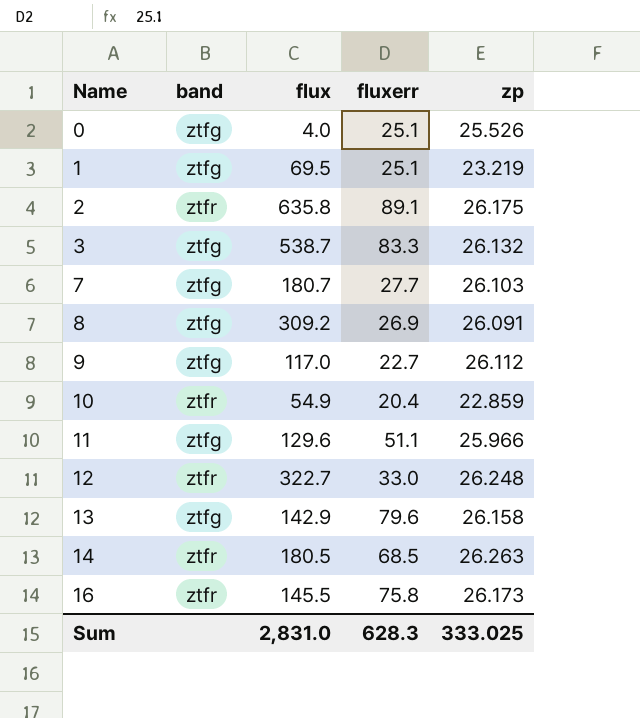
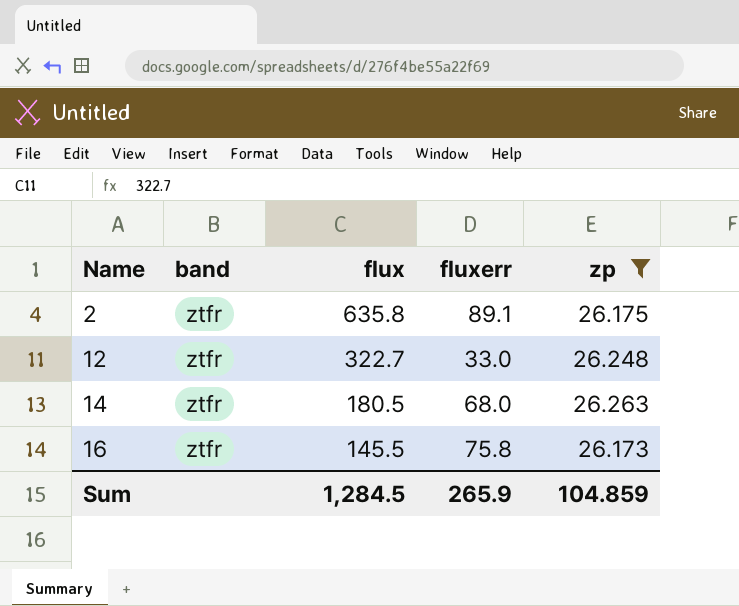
filter: none -> zp >= 26.173
14 | fluxerr: 68.5 -> 68.0
Sum | flux: 2,831.0 -> 1,284.5
Sum | fluxerr: 628.3 -> 265.9
Sum | zp: 333.025 -> 104.859

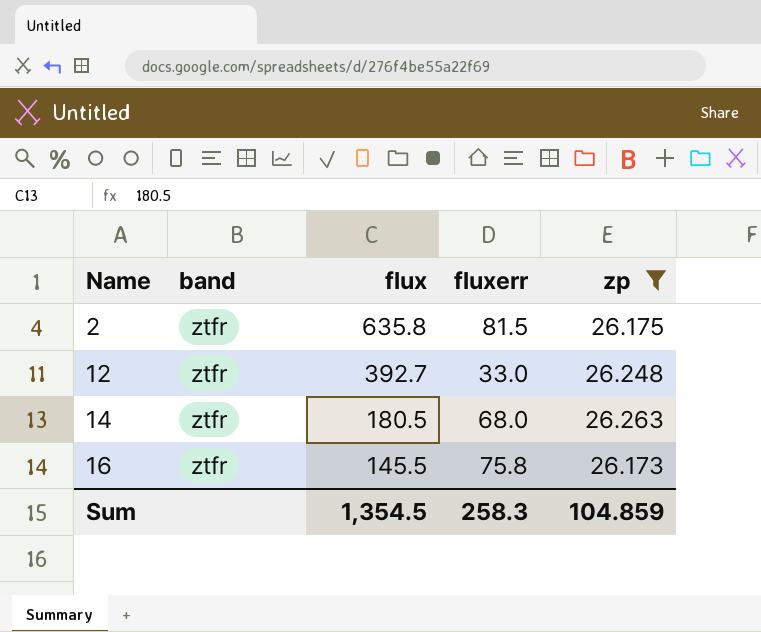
2 | fluxerr: 89.1 -> 81.5
12 | flux: 322.7 -> 392.7
Sum | flux: 1,284.5 -> 1,354.5
Sum | fluxerr: 265.9 -> 258.3

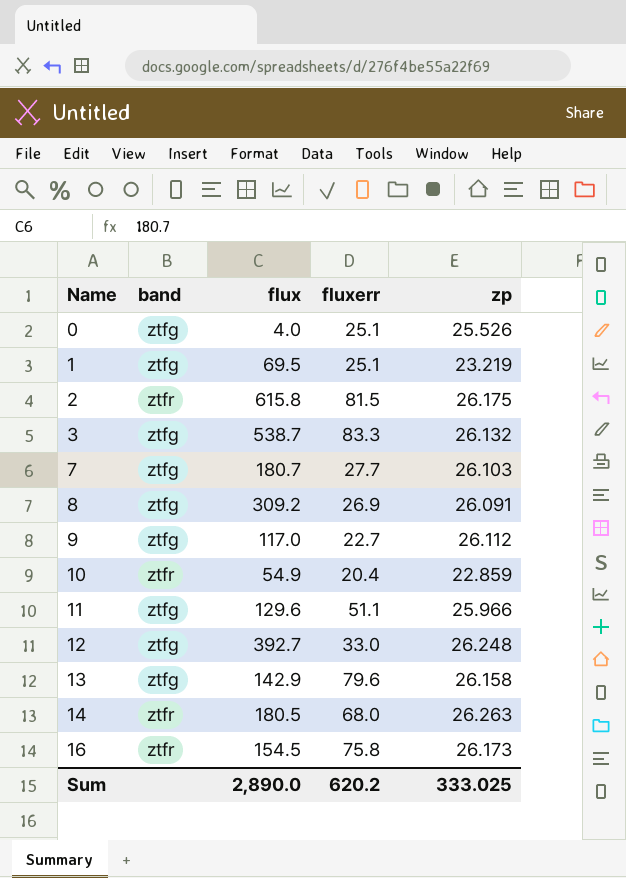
filter: zp >= 26.173 -> none
2 | flux: 635.8 -> 615.8
12 | band: ztfr -> ztfg
16 | flux: 145.5 -> 154.5
Sum | flux: 1,354.5 -> 2,890.0
Sum | fluxerr: 258.3 -> 620.2
Sum | zp: 104.859 -> 333.025

